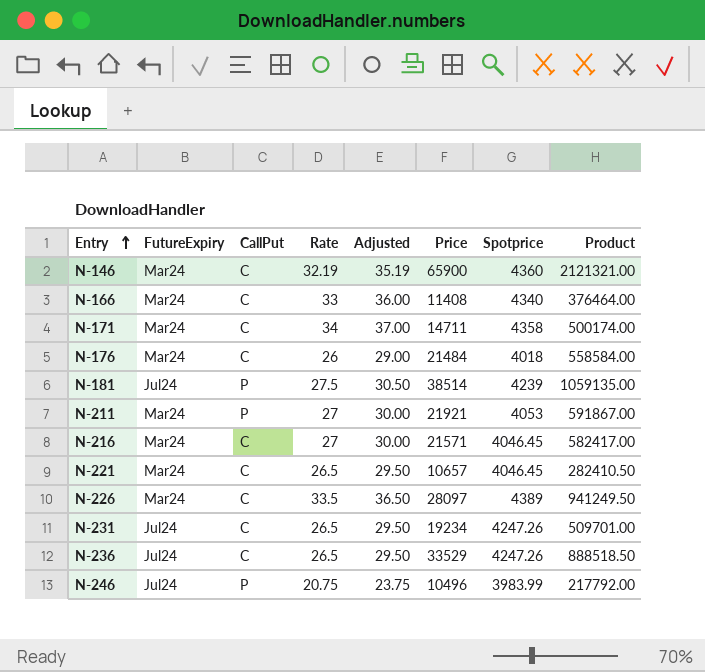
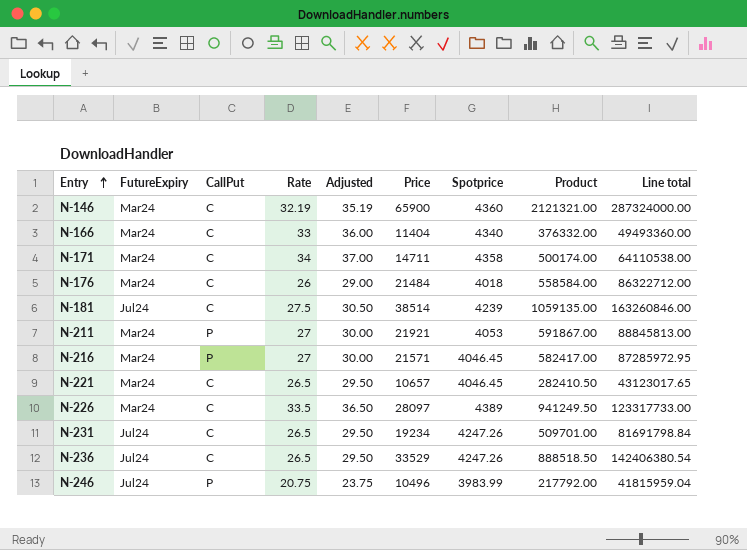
column Line total | formula: none -> [Price] * [Spotprice]
N-166 | Price: 11408 -> 11404
N-166 | Product: 376464.00 -> 376332.00
N-181 | CallPut: P -> C
N-216 | CallPut: C -> P

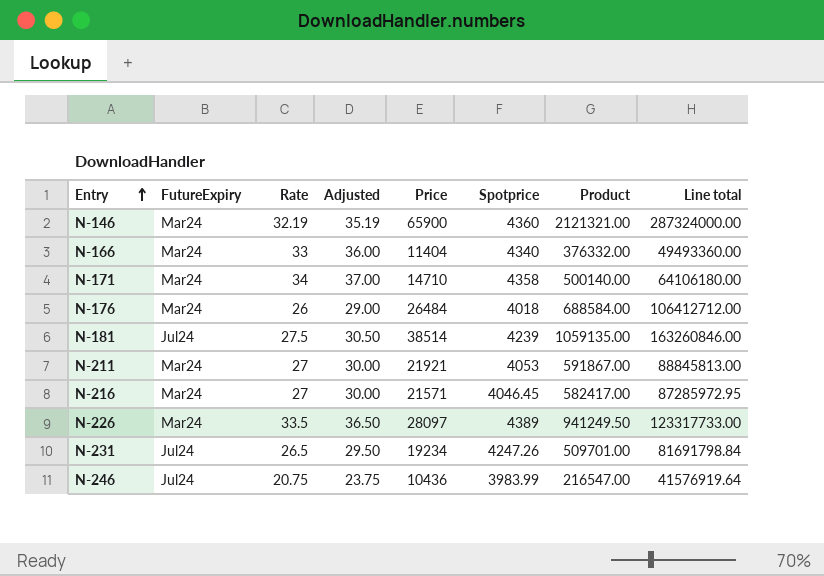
column CallPut | position: 3 -> none
row N-221: Mar24 | C | 26.5 | 29.50 | 10657 | 4046.45 | 282410.50 | 43123017.65 -> none
row N-236: Jul24 | C | 26.5 | 29.50 | 33529 | 4247.26 | 888518.50 | 142406380.54 -> none
N-171 | Price: 14711 -> 14710
N-171 | Product: 500174.00 -> 500140.00
N-171 | Line total: 64110538.00 -> 64106180.00
N-176 | Price: 21484 -> 26484
N-176 | Product: 558584.00 -> 688584.00
N-176 | Line total: 86322712.00 -> 106412712.00
N-246 | Price: 10496 -> 10436
N-246 | Product: 217792.00 -> 216547.00
N-246 | Line total: 41815959.04 -> 41576919.64

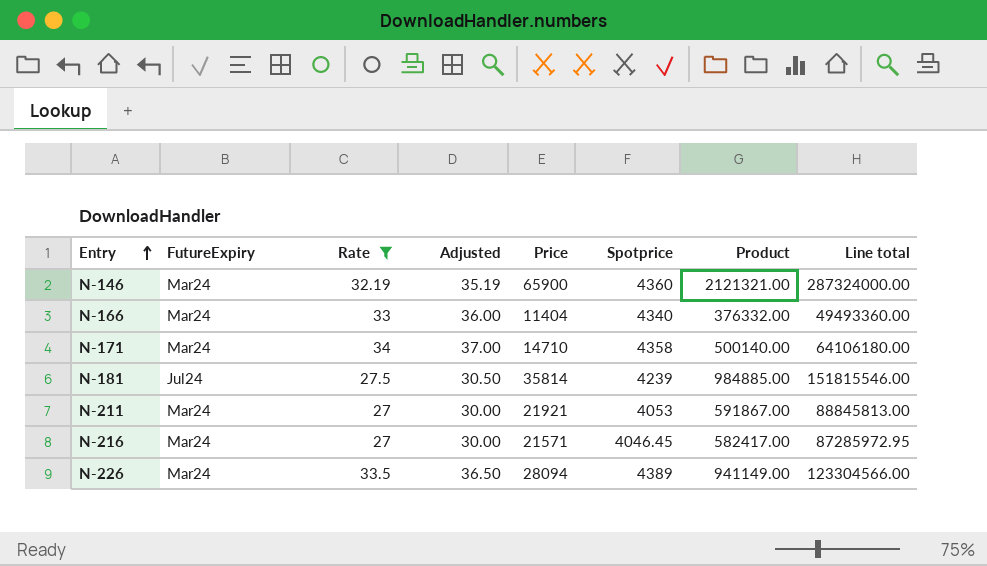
filter: none -> Rate >= 27
N-181 | Price: 38514 -> 35814
N-181 | Product: 1059135.00 -> 984885.00
N-181 | Line total: 163260846.00 -> 151815546.00
N-226 | Price: 28097 -> 28094
N-226 | Product: 941249.50 -> 941149.00
N-226 | Line total: 123317733.00 -> 123304566.00

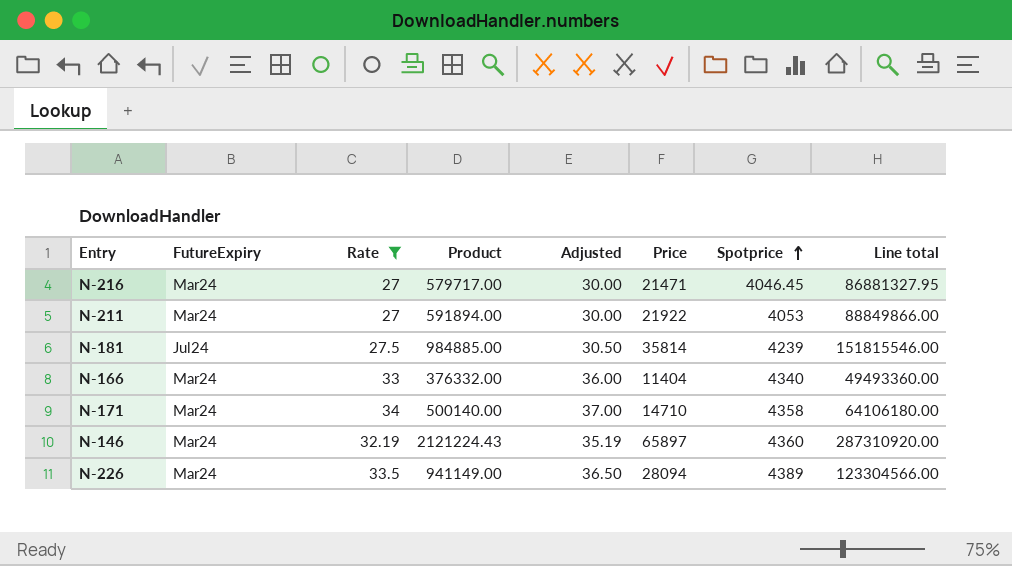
row order: Entry ascending -> Spotprice ascending
column Product | position: 7 -> 4
N-216 | Product: 582417.00 -> 579717.00
N-216 | Price: 21571 -> 21471
N-216 | Line total: 87285972.95 -> 86881327.95
N-211 | Product: 591867.00 -> 591894.00
N-211 | Price: 21921 -> 21922
N-211 | Line total: 88845813.00 -> 88849866.00
N-146 | Product: 2121321.00 -> 2121224.43
N-146 | Price: 65900 -> 65897
N-146 | Line total: 287324000.00 -> 287310920.00

